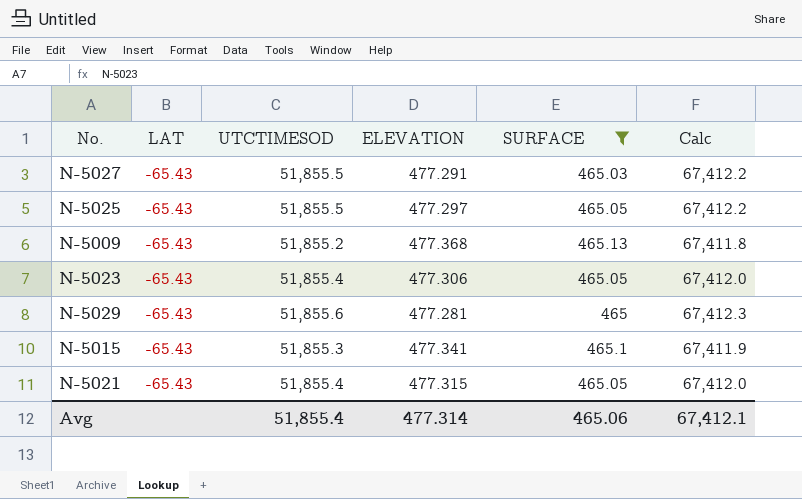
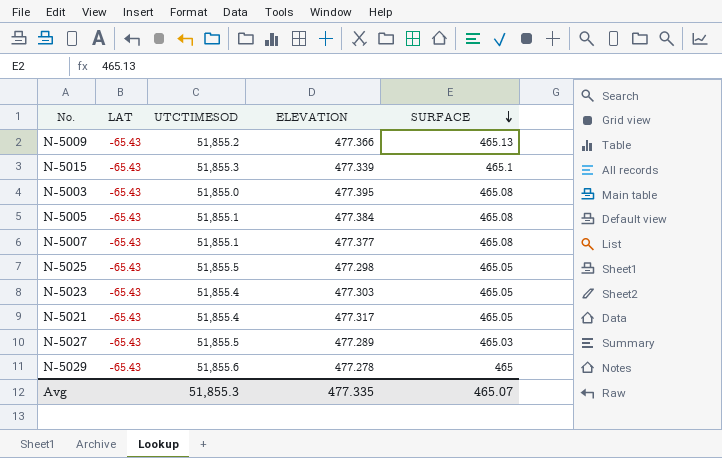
filter: SURFACE != 465.08 -> none
row order: none -> SURFACE descending
column Calc | formula: [UTCTIMESOD] * 1.3 -> none
N-5009 | ELEVATION: 477.368 -> 477.366
N-5015 | ELEVATION: 477.341 -> 477.339
N-5025 | ELEVATION: 477.297 -> 477.298
N-5023 | ELEVATION: 477.306 -> 477.303
N-5021 | ELEVATION: 477.315 -> 477.317
N-5027 | ELEVATION: 477.291 -> 477.289
N-5029 | ELEVATION: 477.281 -> 477.278
Avg | UTCTIMESOD: 51,855.4 -> 51,855.3
Avg | ELEVATION: 477.314 -> 477.335
Avg | SURFACE: 465.06 -> 465.07

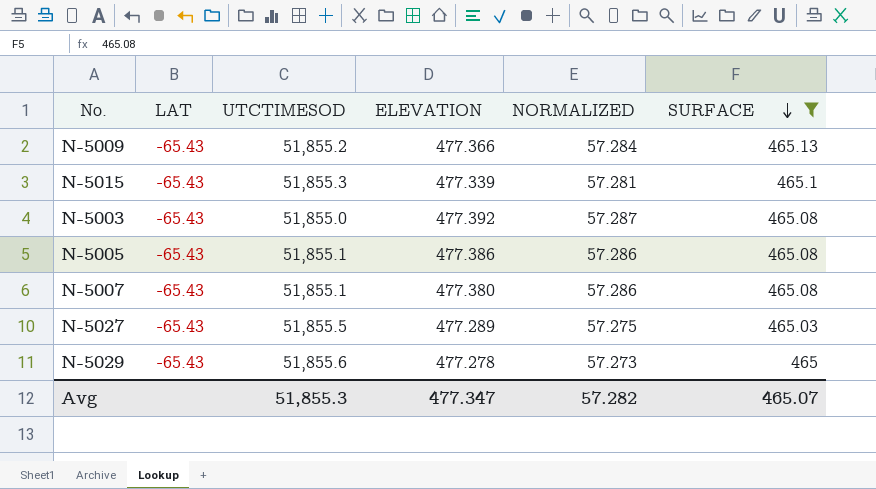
filter: none -> SURFACE != 465.05
column NORMALIZED | formula: none -> [ELEVATION] * 0.12
N-5003 | ELEVATION: 477.395 -> 477.392
N-5005 | ELEVATION: 477.384 -> 477.386
N-5007 | ELEVATION: 477.377 -> 477.380
Avg | ELEVATION: 477.335 -> 477.347

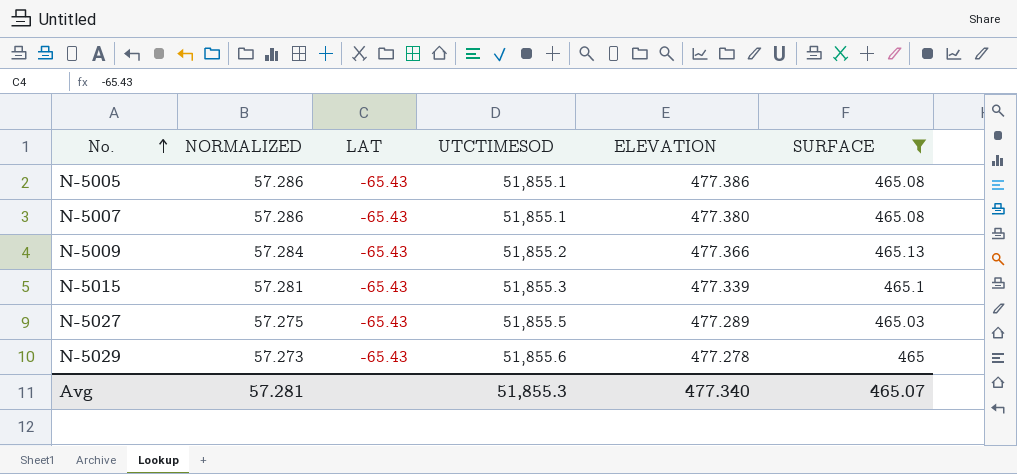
row order: SURFACE descending -> No. ascending
column NORMALIZED | position: 5 -> 2
row N-5003: -65.43 | 51,855.0 | 477.392 | 57.287 | 465.08 -> none
Avg | NORMALIZED: 57.282 -> 57.281
Avg | ELEVATION: 477.347 -> 477.340

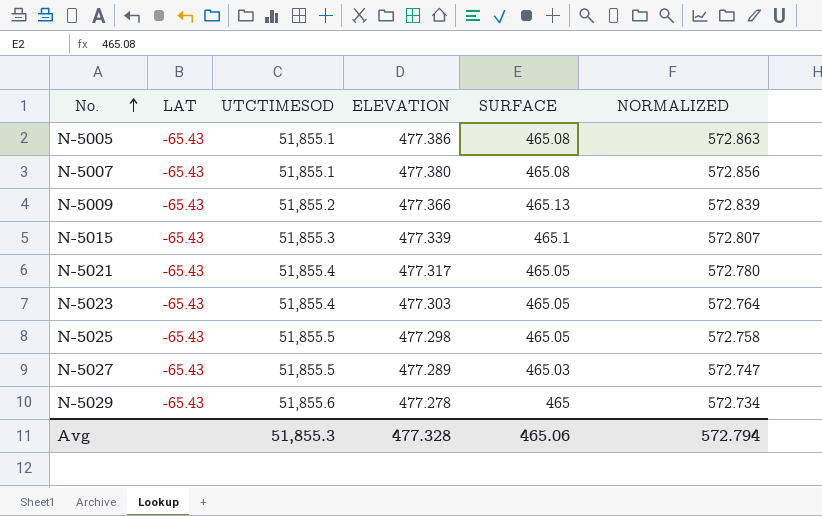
filter: SURFACE != 465.05 -> none
column NORMALIZED | formula: [ELEVATION] * 0.12 -> [ELEVATION] * 1.2
column NORMALIZED | position: 2 -> 6
Avg | ELEVATION: 477.340 -> 477.328
Avg | SURFACE: 465.07 -> 465.06
Avg | NORMALIZED: 57.281 -> 572.794

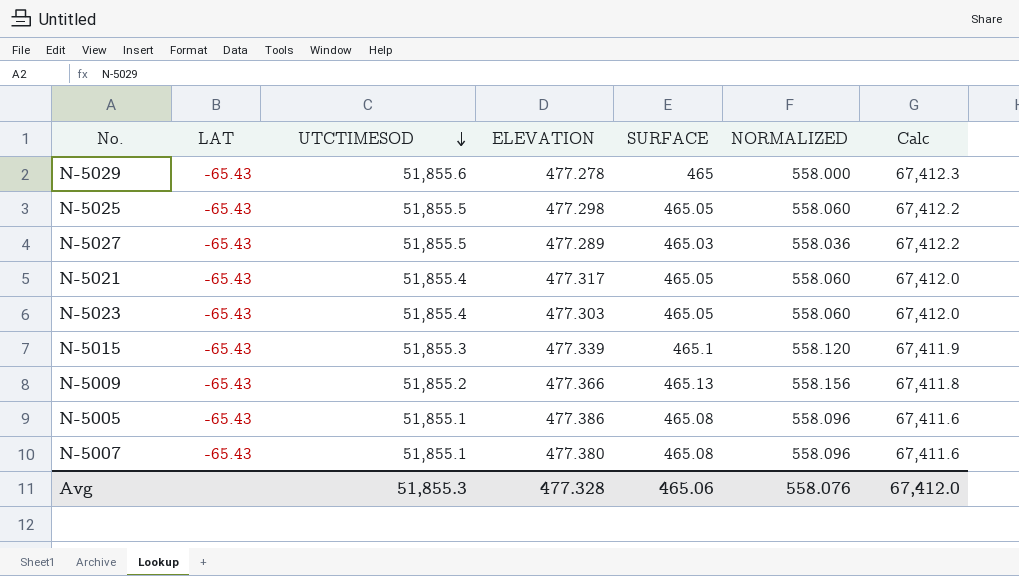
row order: No. ascending -> UTCTIMESOD descending
column NORMALIZED | formula: [ELEVATION] * 1.2 -> [SURFACE] * 1.2
column Calc | formula: none -> [UTCTIMESOD] * 1.3
Avg | NORMALIZED: 572.794 -> 558.076

